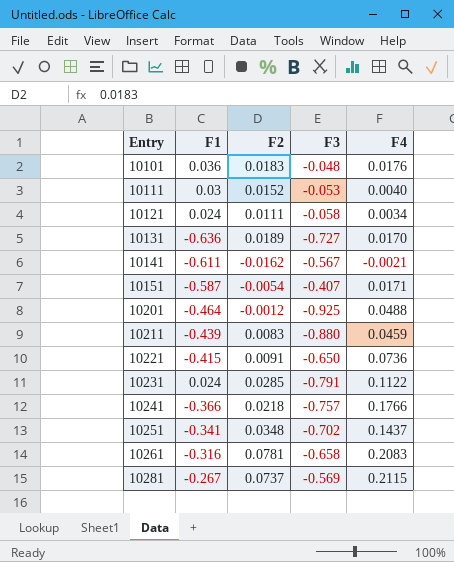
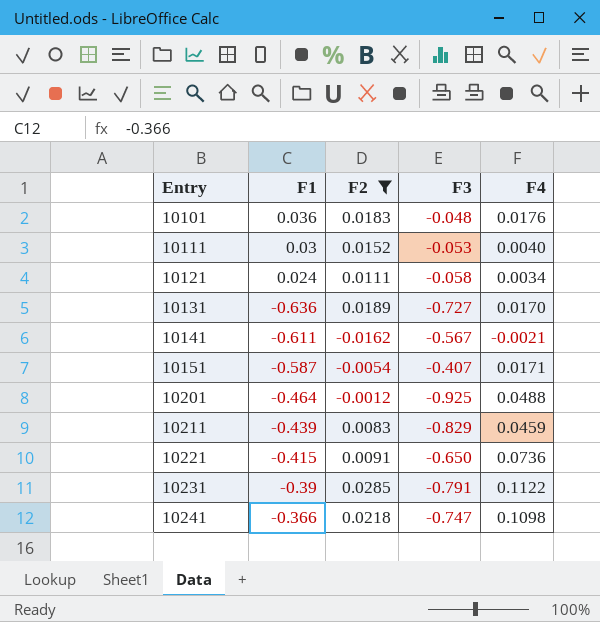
filter: none -> F2 <= 0.0285
10211 | F3: -0.880 -> -0.829
10231 | F1: 0.024 -> -0.39
10241 | F3: -0.757 -> -0.747
10241 | F4: 0.1766 -> 0.1098

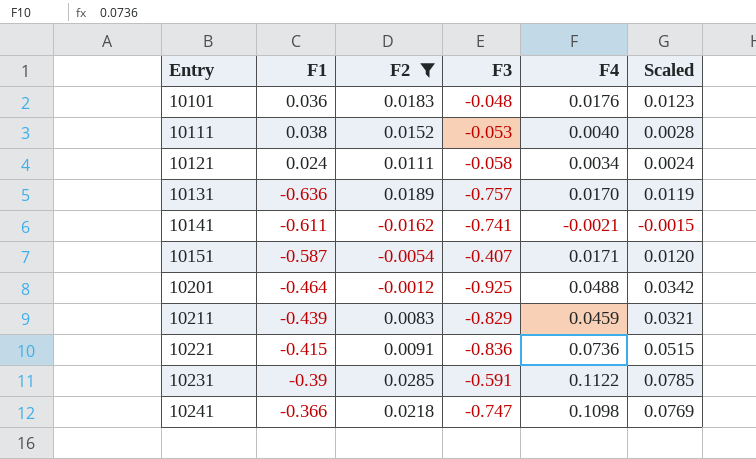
column Scaled | formula: none -> [F4] * 0.7
10111 | F1: 0.03 -> 0.038
10131 | F3: -0.727 -> -0.757
10141 | F3: -0.567 -> -0.741
10221 | F3: -0.650 -> -0.836
10231 | F3: -0.791 -> -0.591

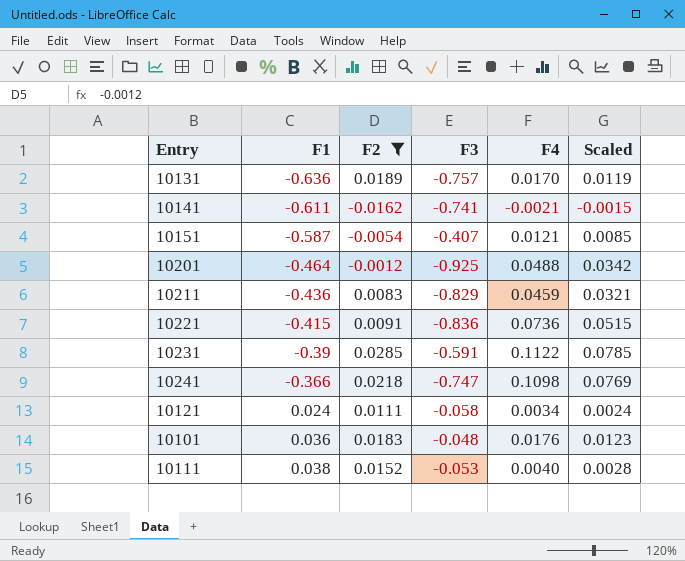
row order: Entry ascending -> F1 ascending
10151 | F4: 0.0171 -> 0.0121
10151 | Scaled: 0.0120 -> 0.0085
10211 | F1: -0.439 -> -0.436

